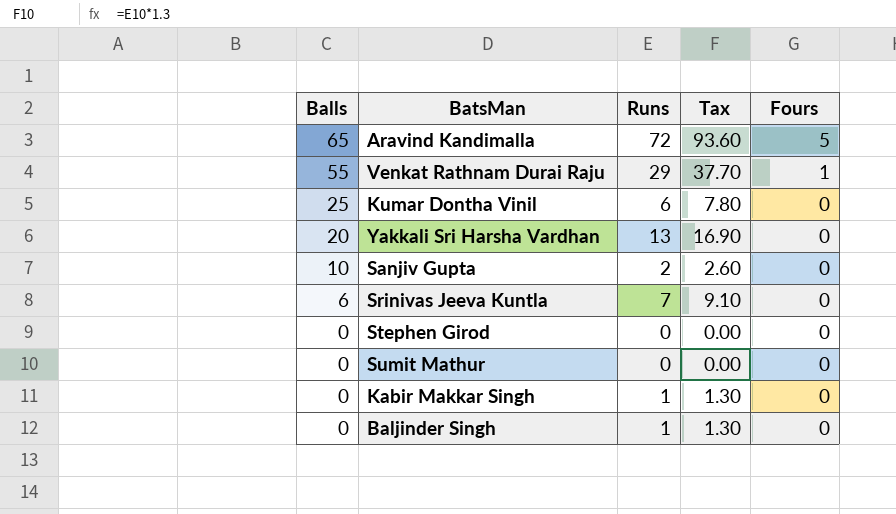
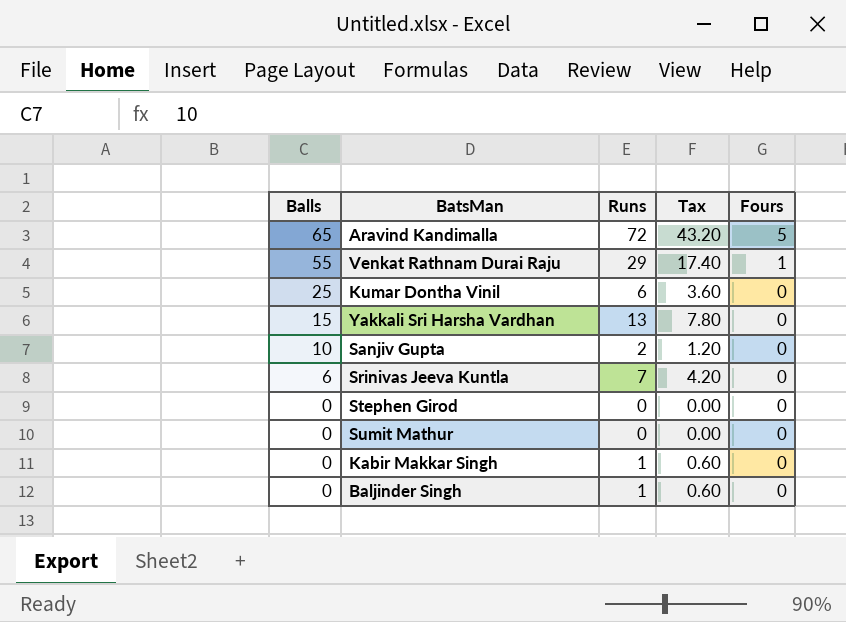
column Tax | formula: [Runs] * 1.3 -> [Runs] * 0.6
Yakkali Sri Harsha Vardhan | Balls: 20 -> 15

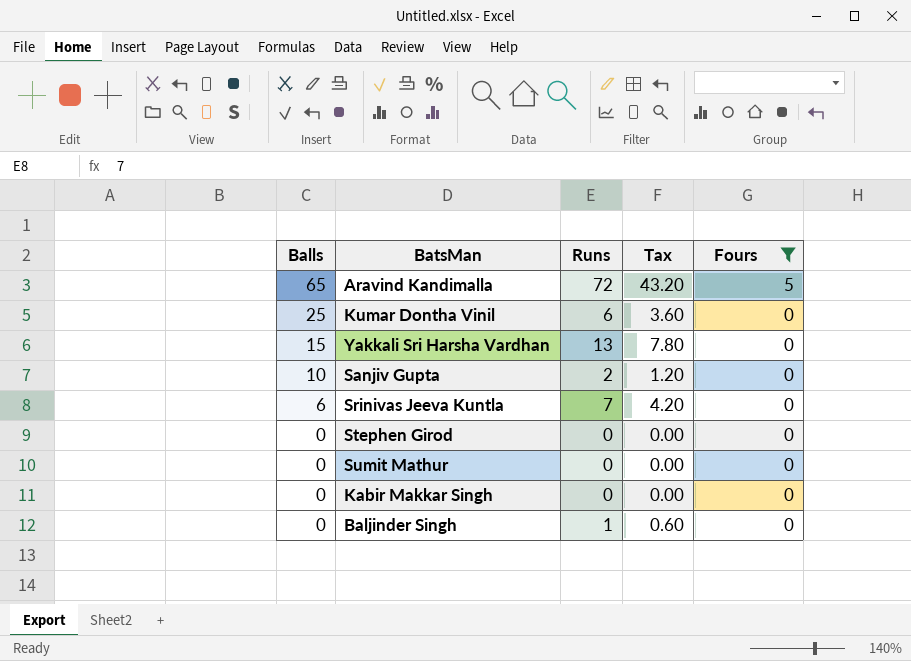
filter: none -> Fours != 1
Kabir Makkar Singh | Runs: 1 -> 0
Kabir Makkar Singh | Tax: 0.60 -> 0.00

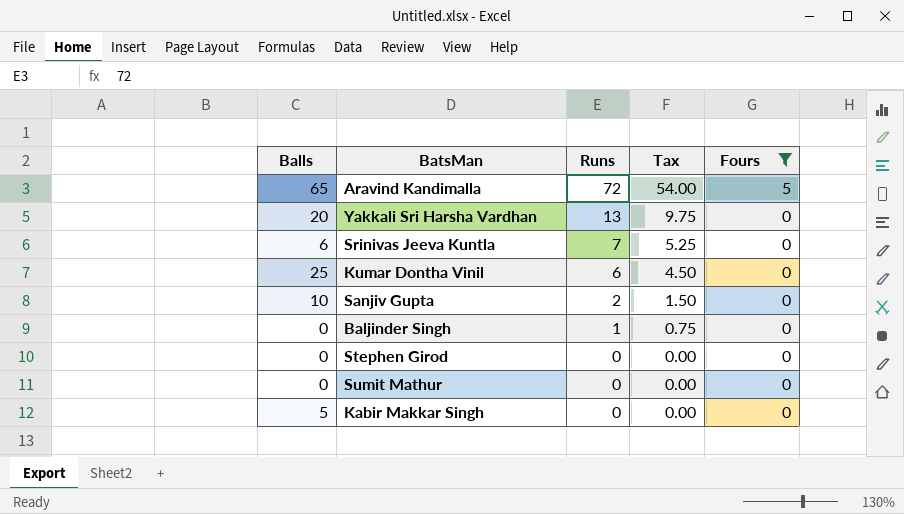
row order: Balls descending -> Runs descending
column Tax | formula: [Runs] * 0.6 -> [Runs] * 0.75
Yakkali Sri Harsha Vardhan | Balls: 15 -> 20
Kabir Makkar Singh | Balls: 0 -> 5

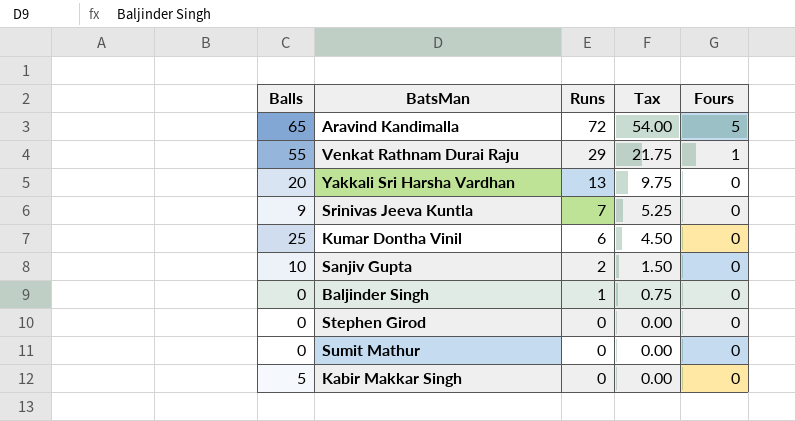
filter: Fours != 1 -> none
Srinivas Jeeva Kuntla | Balls: 6 -> 9

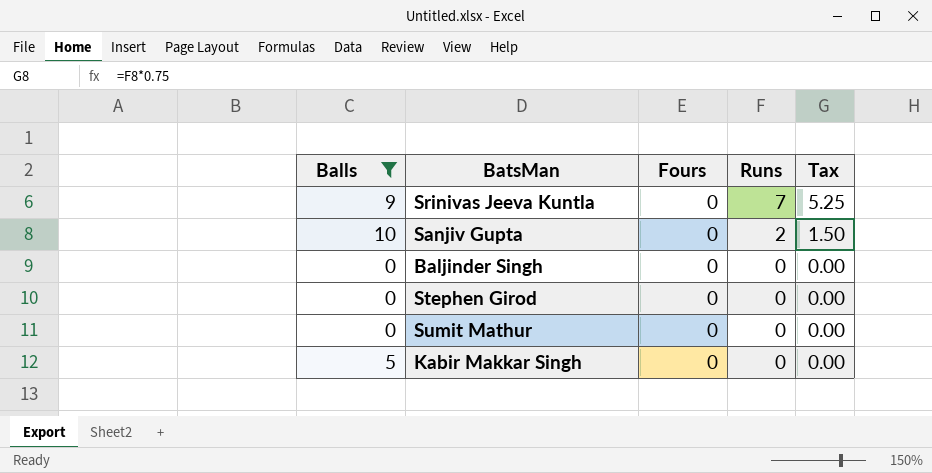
filter: none -> Balls <= 10
column Fours | position: 5 -> 3
Baljinder Singh | Runs: 1 -> 0
Baljinder Singh | Tax: 0.75 -> 0.00

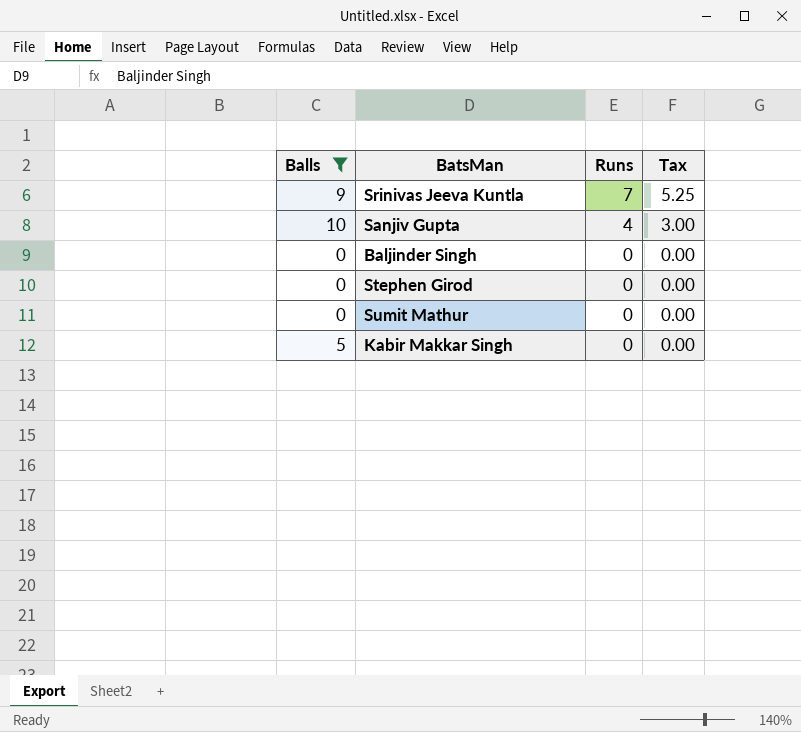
column Fours | position: 3 -> none
Sanjiv Gupta | Runs: 2 -> 4
Sanjiv Gupta | Tax: 1.50 -> 3.00

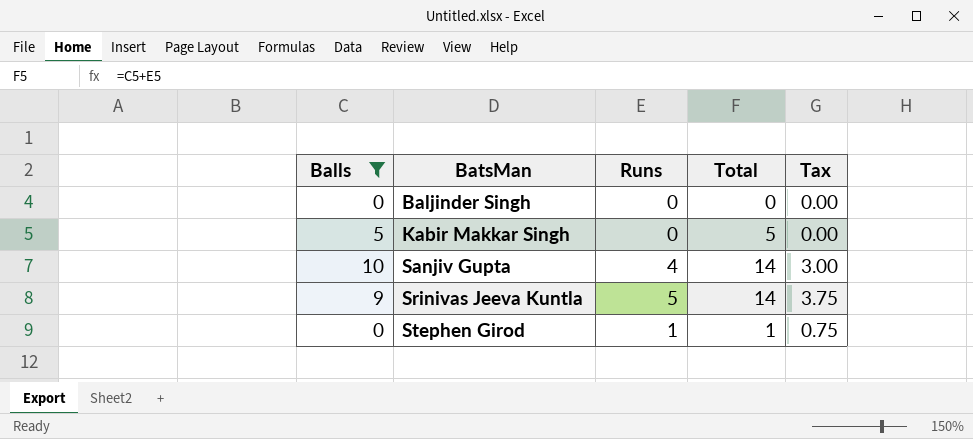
row order: Runs descending -> BatsMan ascending
column Total | formula: none -> [Balls] + [Runs]
row Sumit Mathur: 0 | 0 | 0.00 -> none
Srinivas Jeeva Kuntla | Runs: 7 -> 5
Srinivas Jeeva Kuntla | Tax: 5.25 -> 3.75
Stephen Girod | Runs: 0 -> 1
Stephen Girod | Tax: 0.00 -> 0.75

